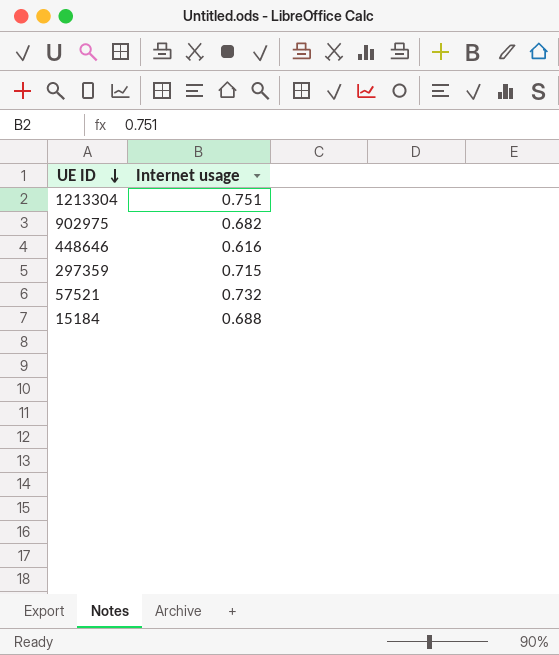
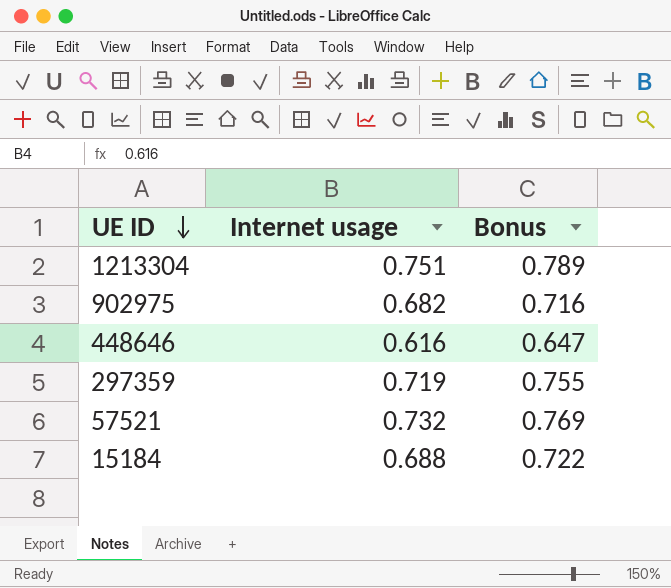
column Bonus | formula: none -> [Internet usage] * 1.05
297359 | Internet usage: 0.715 -> 0.719

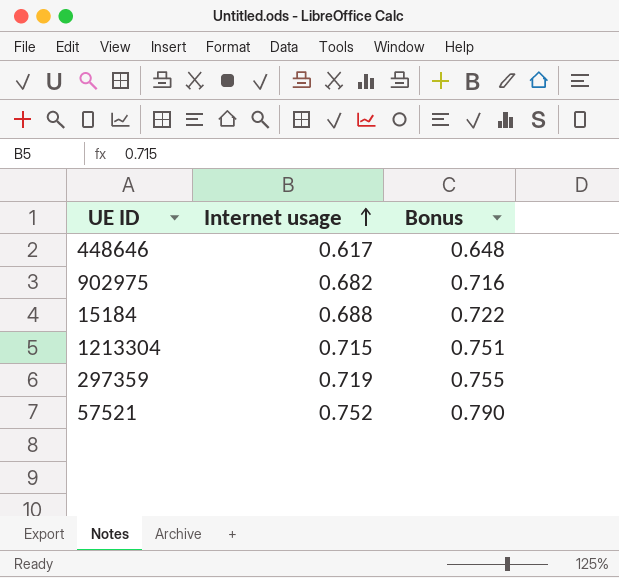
row order: UE ID descending -> Internet usage ascending
448646 | Internet usage: 0.616 -> 0.617
448646 | Bonus: 0.647 -> 0.648
1213304 | Internet usage: 0.751 -> 0.715
1213304 | Bonus: 0.789 -> 0.751
57521 | Internet usage: 0.732 -> 0.752
57521 | Bonus: 0.769 -> 0.790

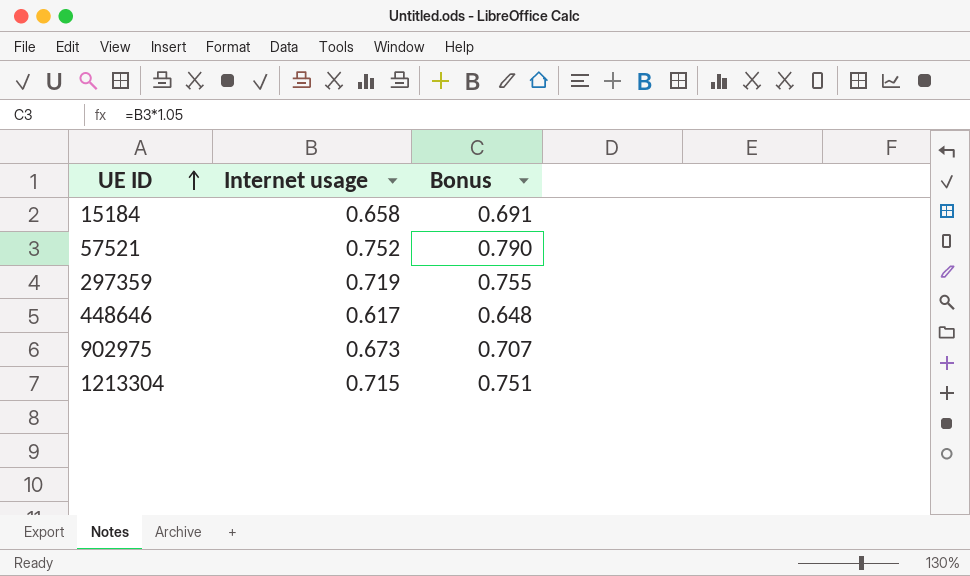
row order: Internet usage ascending -> UE ID ascending
15184 | Internet usage: 0.688 -> 0.658
15184 | Bonus: 0.722 -> 0.691
902975 | Internet usage: 0.682 -> 0.673
902975 | Bonus: 0.716 -> 0.707

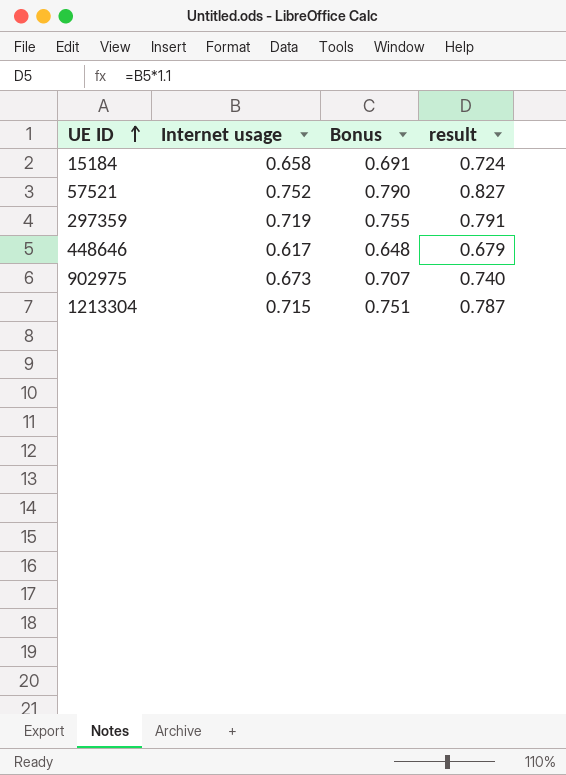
column result | formula: none -> [Internet usage] * 1.1

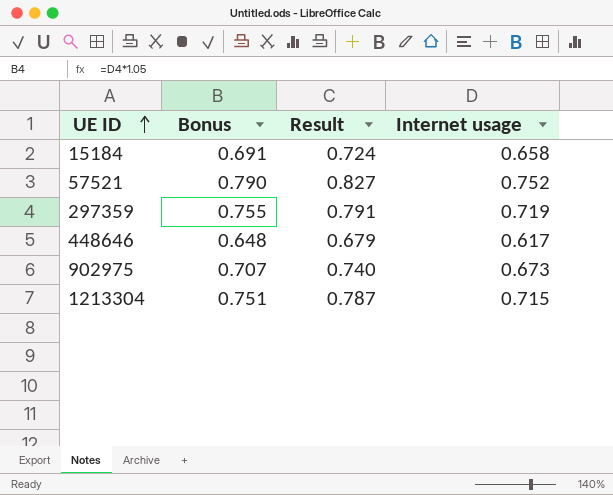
column name: result -> Result
column Internet usage | position: 2 -> 4

